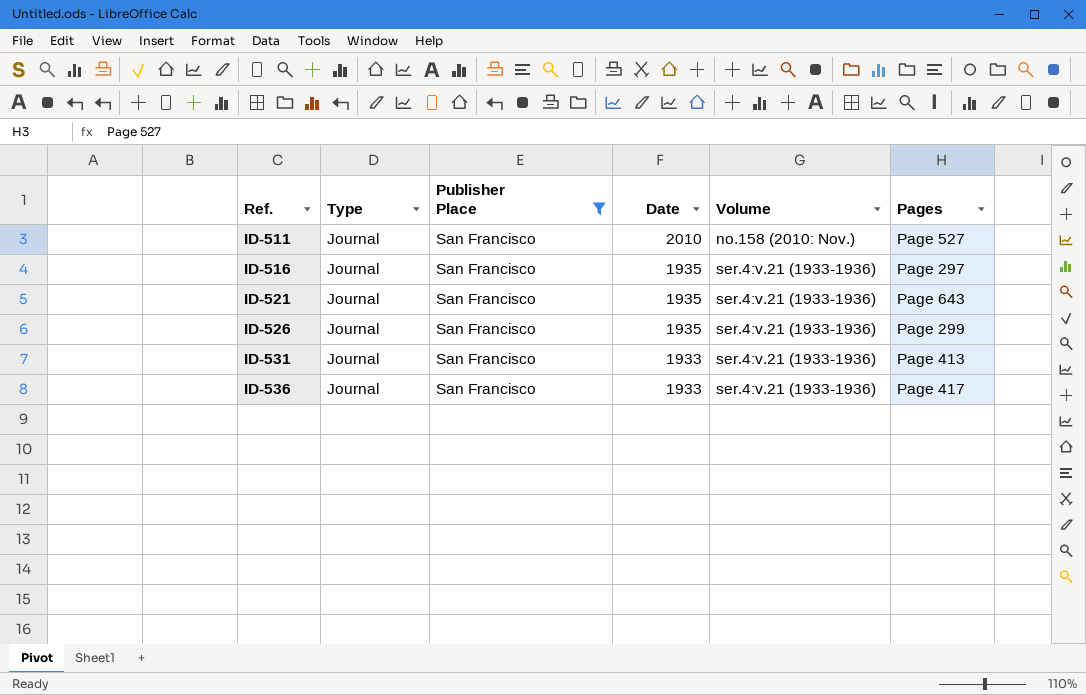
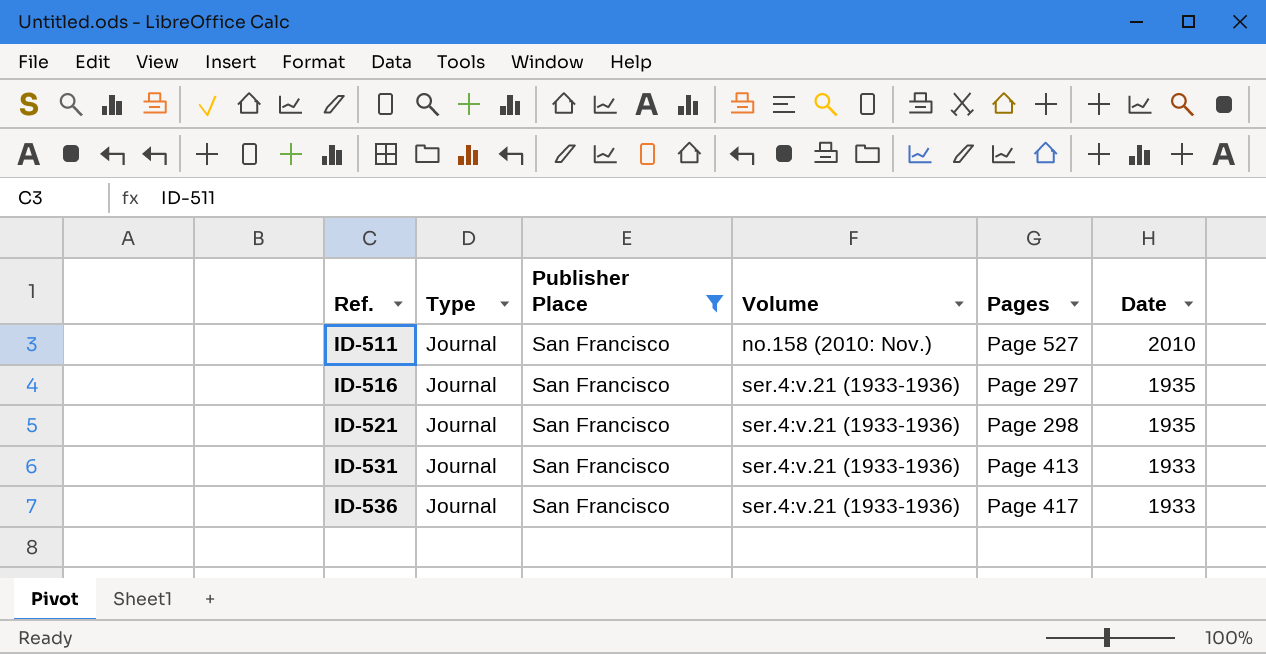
column Date | position: 4 -> 6
row ID-526: Journal | San Francisco | 1935 | ser.4:v.21 (1933-1936) | Page 299 -> none
ID-521 | Pages: Page 643 -> Page 298

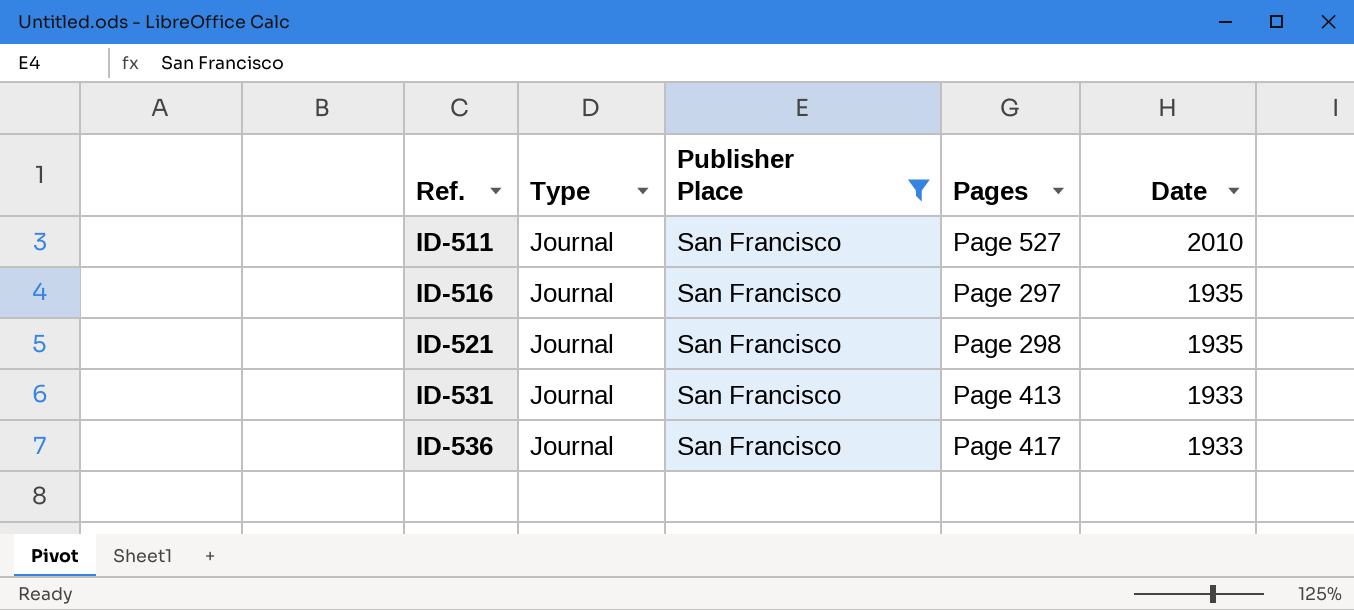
column Volume | position: 4 -> none

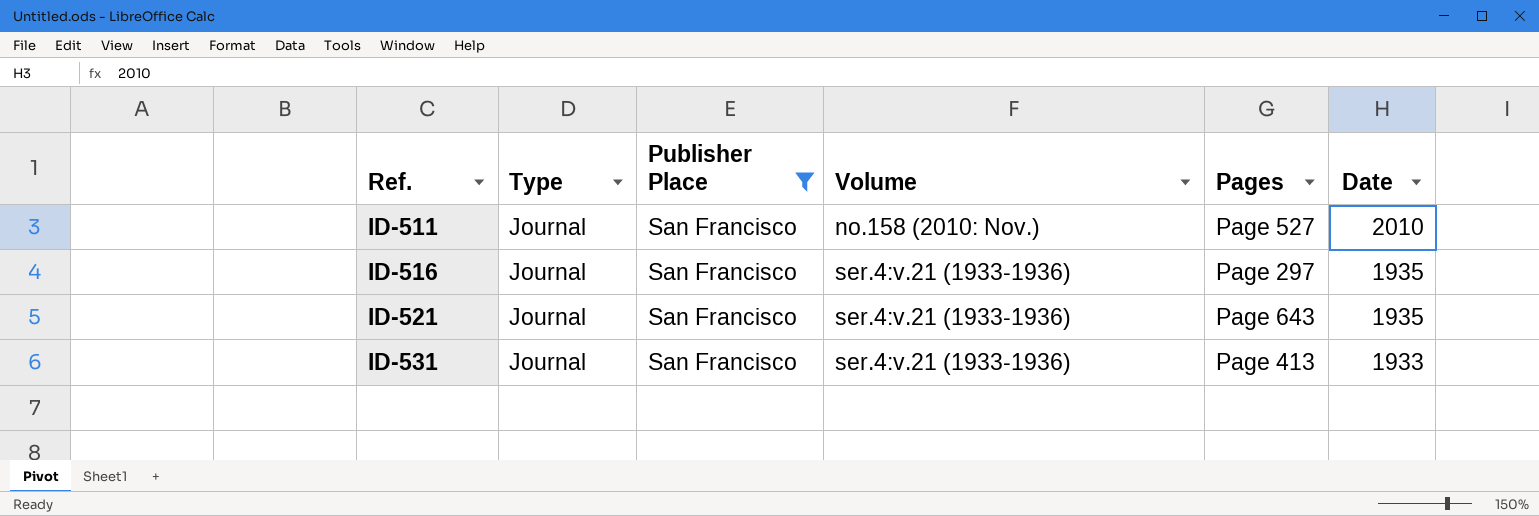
column Volume | position: none -> 4
row ID-536: Journal | San Francisco | Page 417 | 1933 -> none
ID-521 | Pages: Page 298 -> Page 643

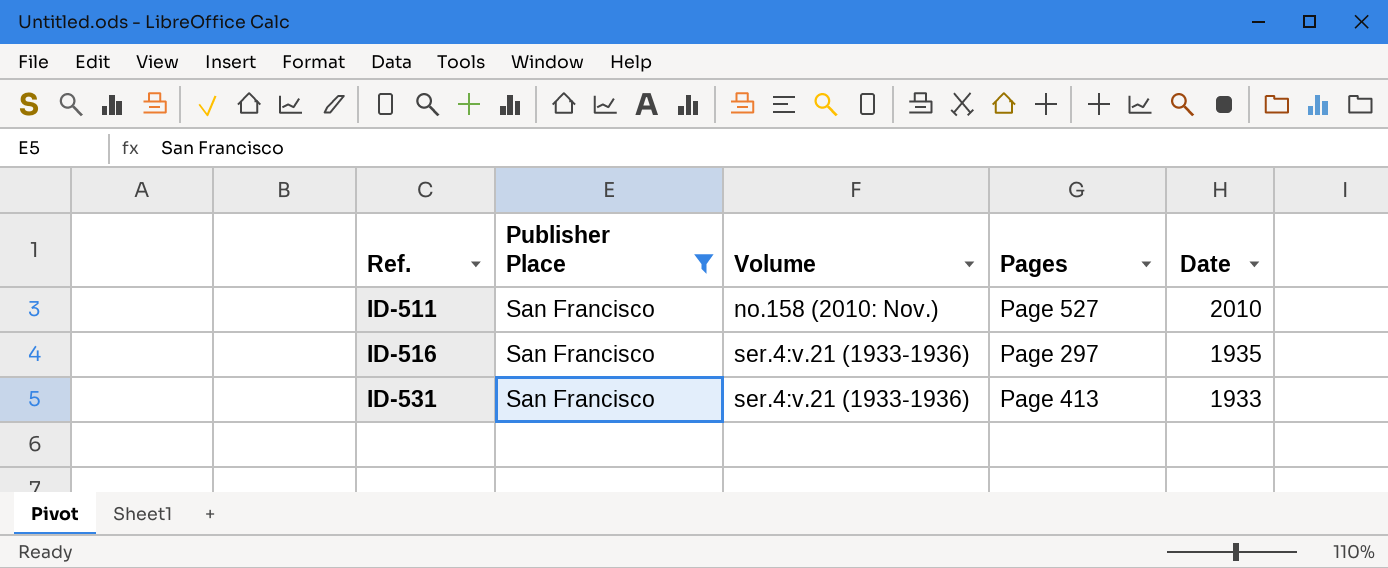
column Type | position: 2 -> none
row ID-521: Journal | San Francisco | ser.4:v.21 (1933-1936) | Page 643 | 1935 -> none

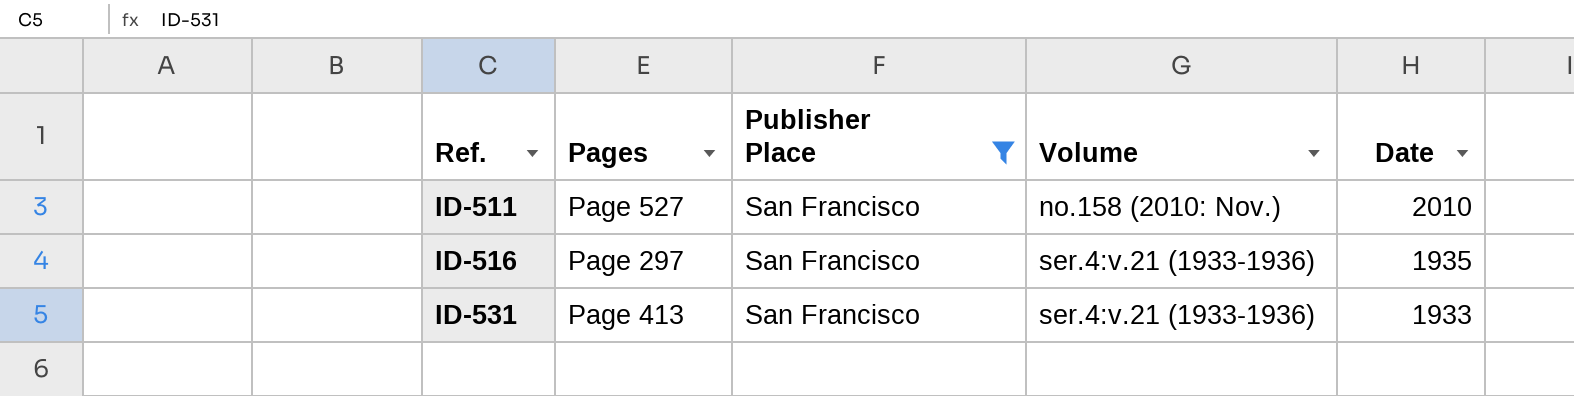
column Pages | position: 4 -> 2

